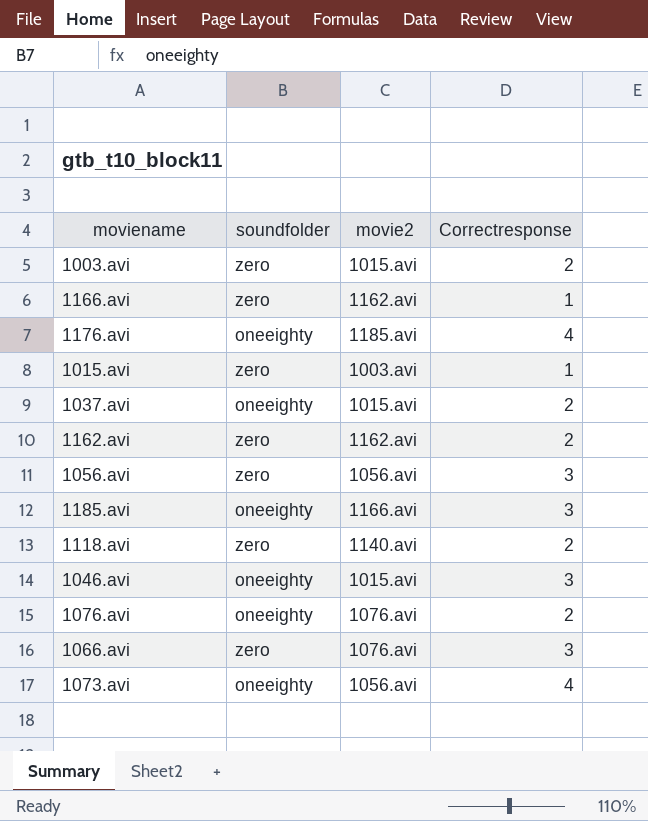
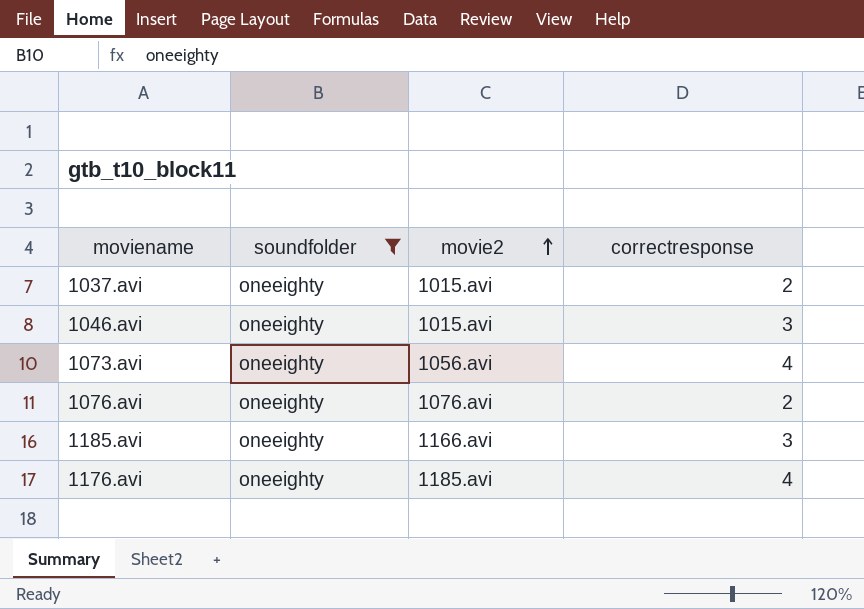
filter: none -> soundfolder = oneeighty
row order: none -> movie2 ascending
column name: Correctresponse -> correctresponse

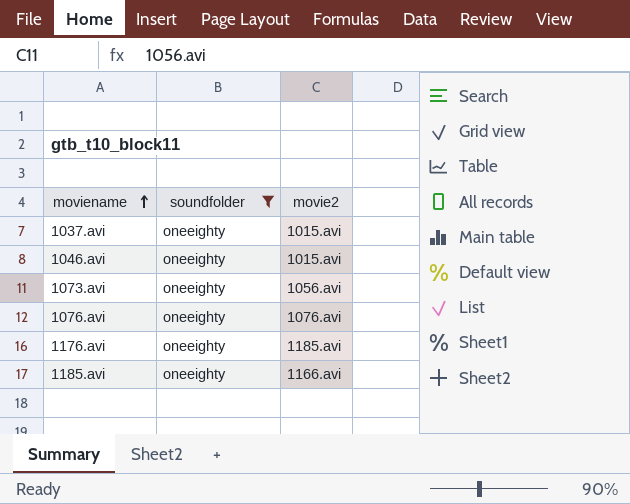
row order: movie2 ascending -> moviename ascending
column correctresponse | position: 4 -> none

